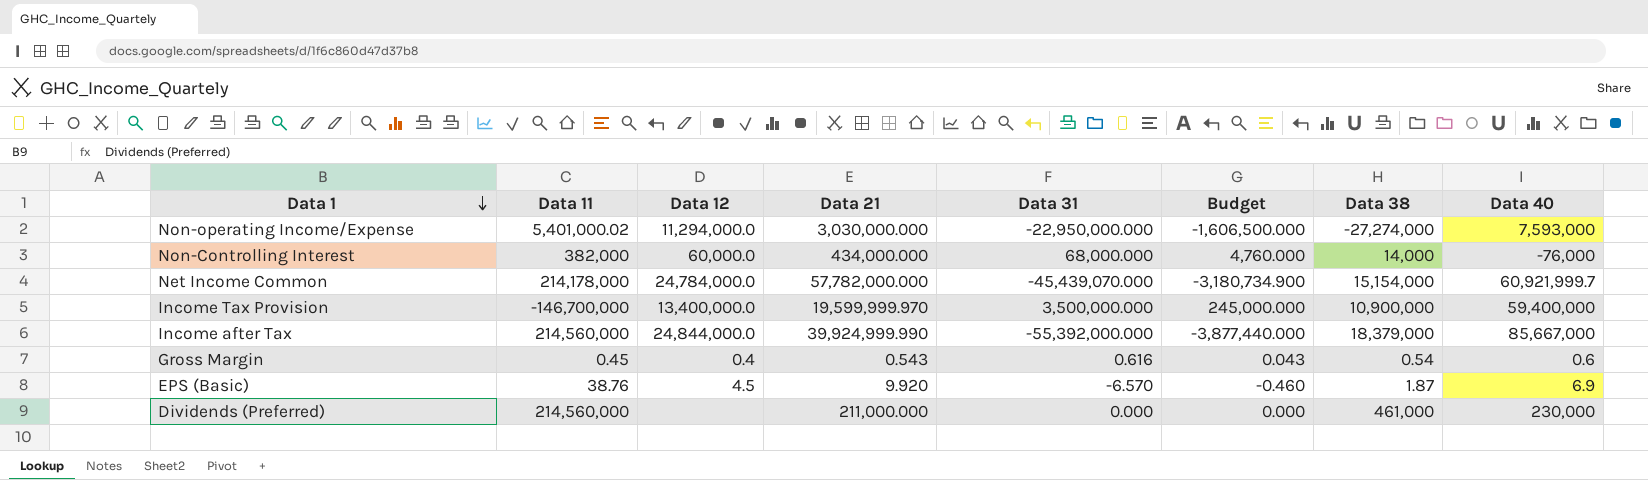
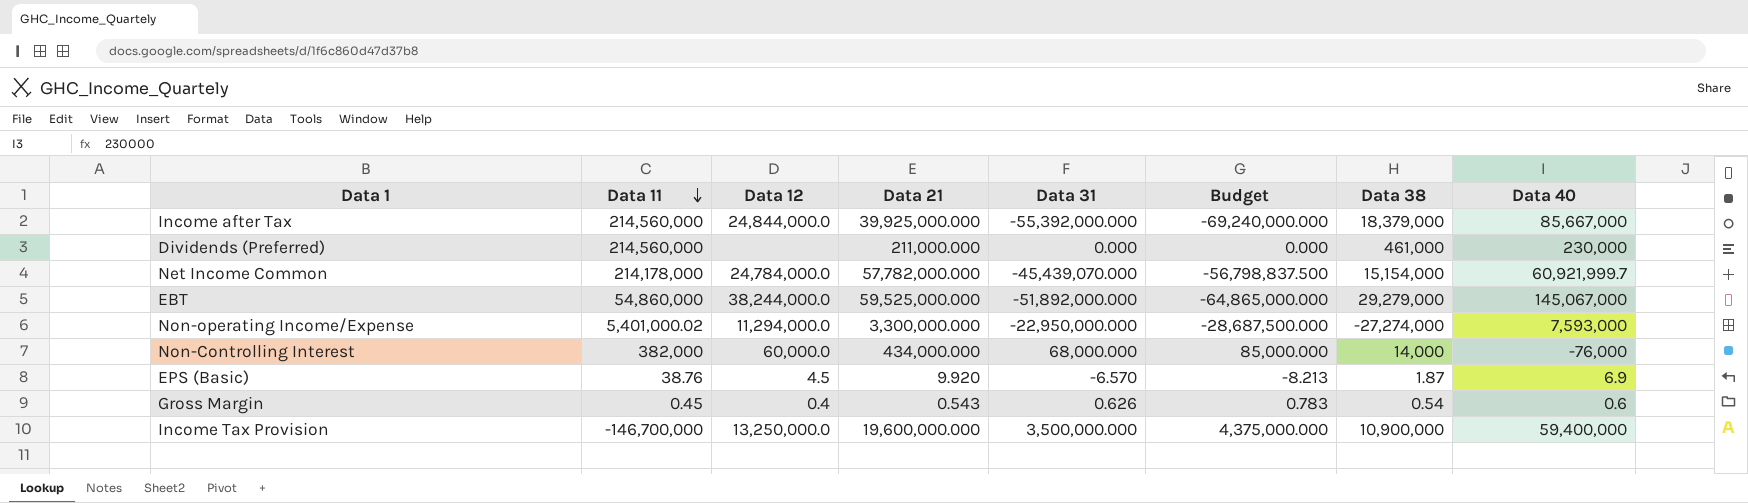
row order: Data 1 descending -> Data 11 descending
column Budget | formula: [Data 31] * 0.07 -> [Data 31] * 1.25
Income after Tax | Data 21: 39,924,999.990 -> 39,925,000.000
row EBT: none -> 54,860,000 | 38,244,000.0 | 59,525,000.000 | -51,892,000.000 | -64,865,000.000 | 29,279,000 | 145,067,000
Non-operating Income/Expense | Data 21: 3,030,000.000 -> 3,300,000.000
Gross Margin | Data 31: 0.616 -> 0.626
Income Tax Provision | Data 12: 13,400,000.0 -> 13,250,000.0
Income Tax Provision | Data 21: 19,599,999.970 -> 19,600,000.000

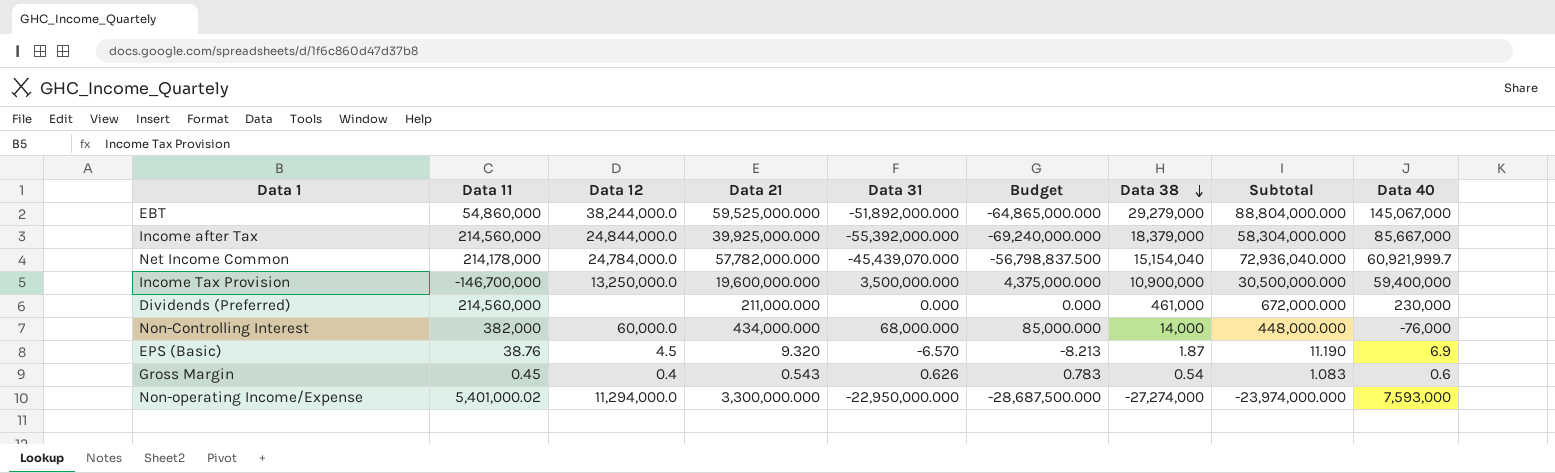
row order: Data 11 descending -> Data 38 descending
column Subtotal | formula: none -> [Data 21] + [Data 38]
Net Income Common | Data 38: 15,154,000 -> 15,154,040
EPS (Basic) | Data 21: 9.920 -> 9.320

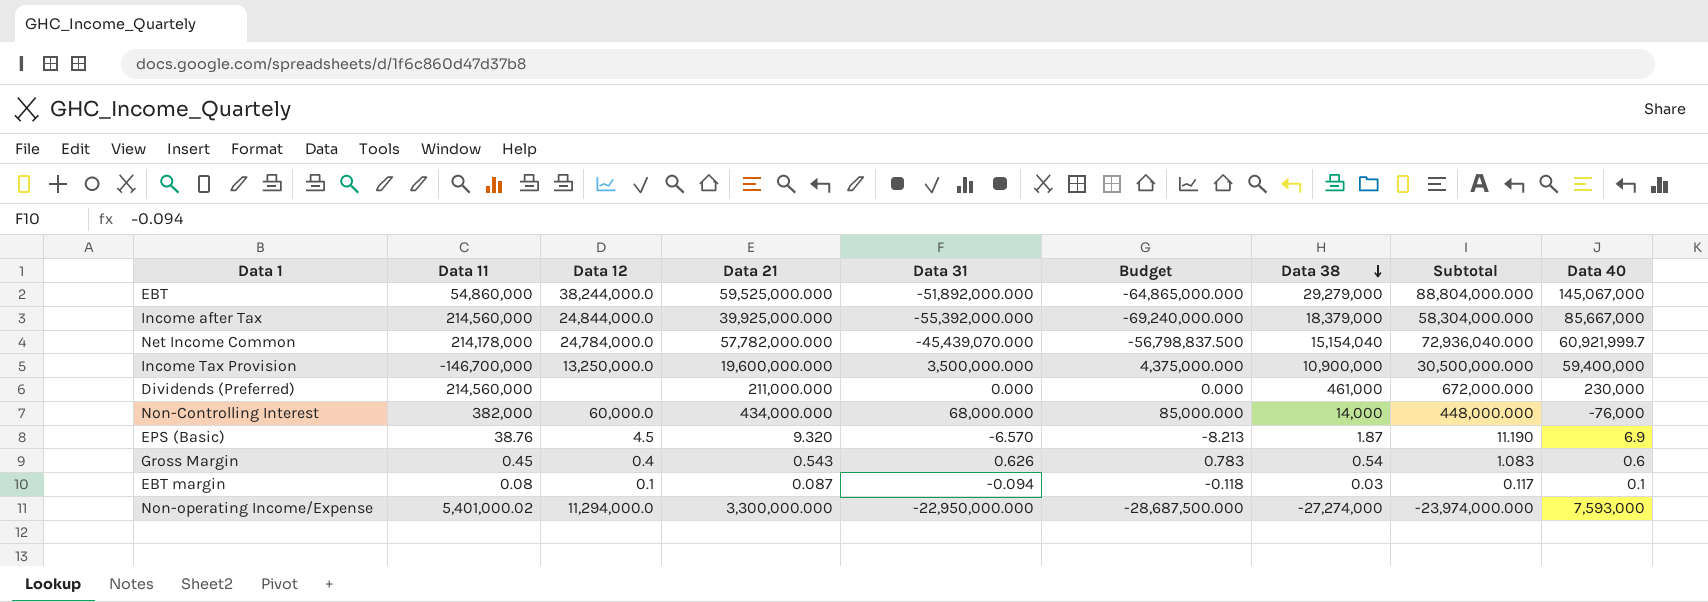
row EBT margin: none -> 0.08 | 0.1 | 0.087 | -0.094 | -0.118 | 0.03 | 0.117 | 0.1

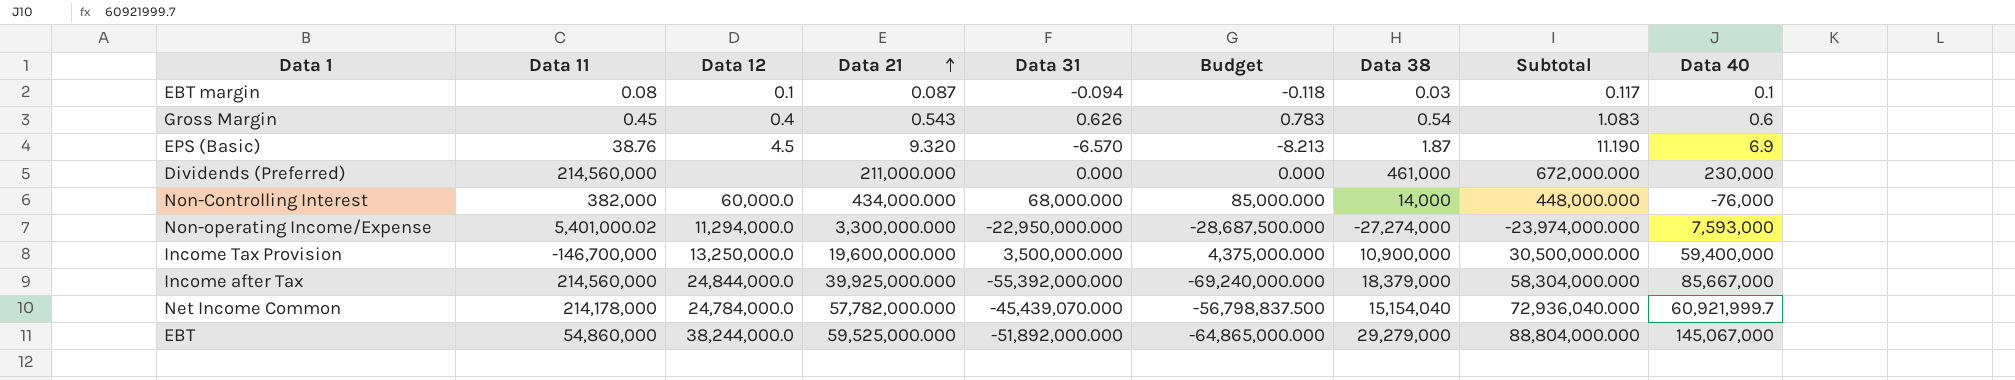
row order: Data 38 descending -> Data 21 ascending

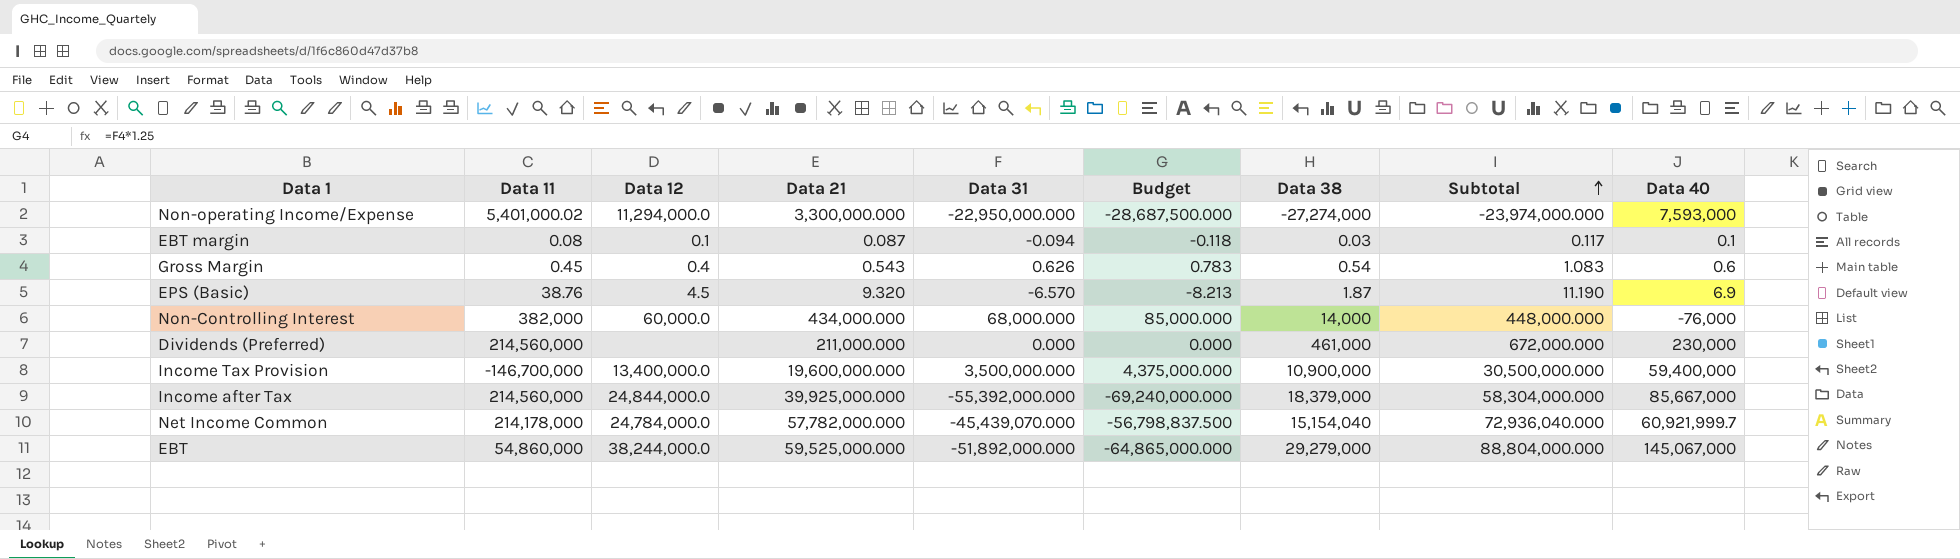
row order: Data 21 ascending -> Subtotal ascending
Income Tax Provision | Data 12: 13,250,000.0 -> 13,400,000.0

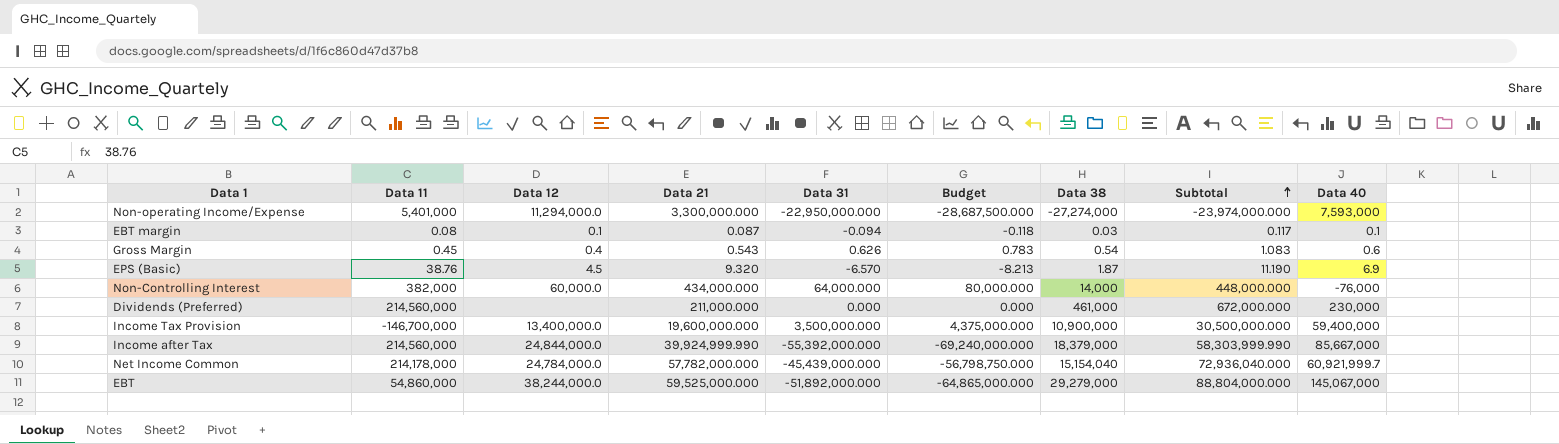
Non-operating Income/Expense | Data 11: 5,401,000.02 -> 5,401,000
Non-Controlling Interest | Data 31: 68,000.000 -> 64,000.000
Non-Controlling Interest | Budget: 85,000.000 -> 80,000.000
Income after Tax | Data 21: 39,925,000.000 -> 39,924,999.990
Income after Tax | Subtotal: 58,304,000.000 -> 58,303,999.990
Net Income Common | Data 31: -45,439,070.000 -> -45,439,000.000
Net Income Common | Budget: -56,798,837.500 -> -56,798,750.000

